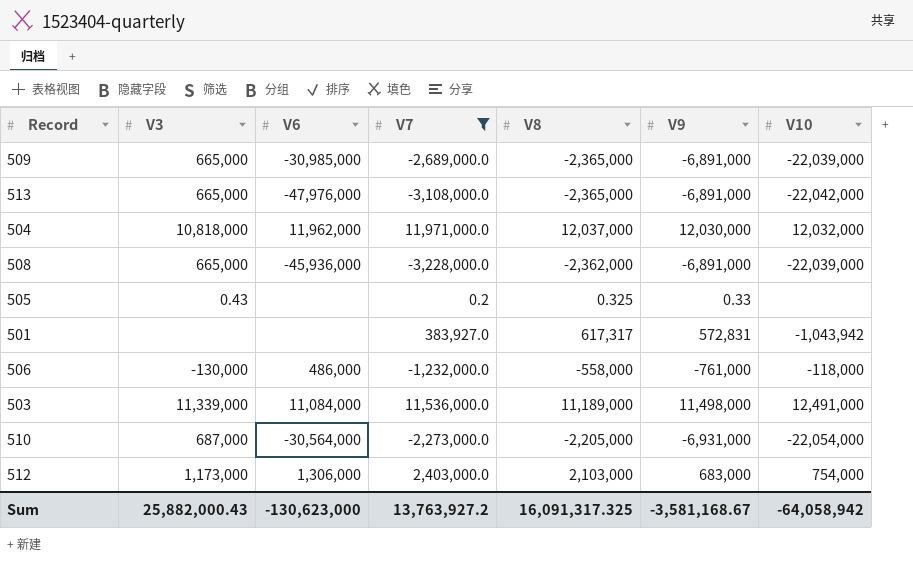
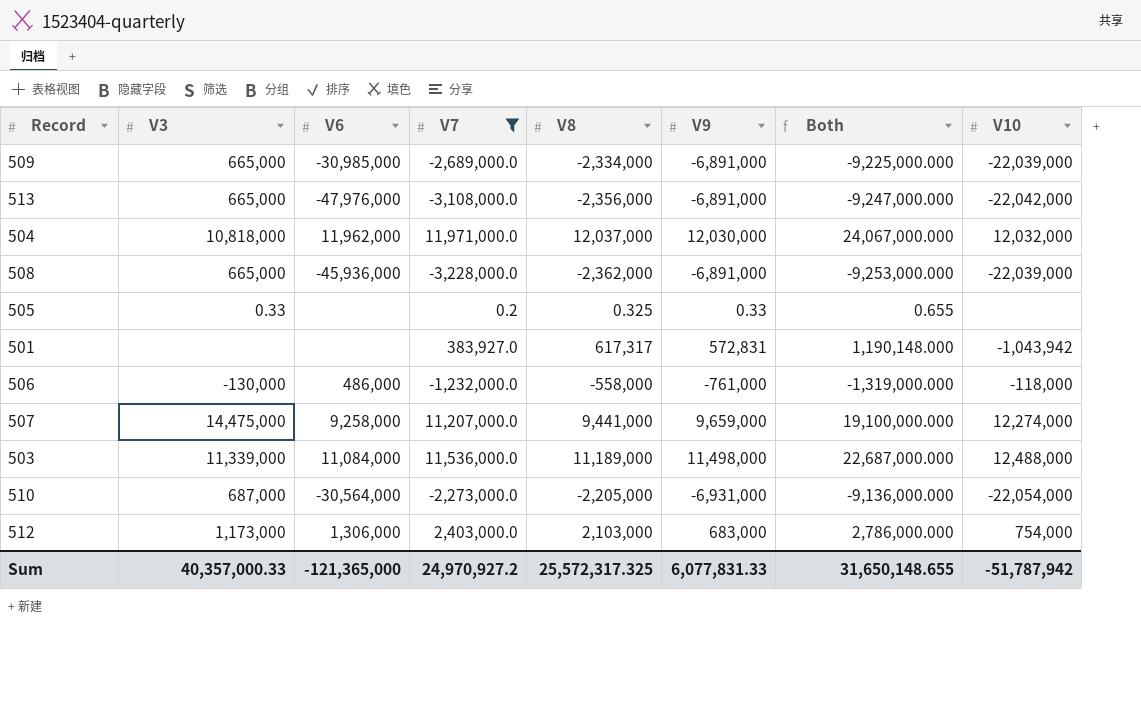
column Both | formula: none -> [V8] + [V9]
509 | V8: -2,365,000 -> -2,334,000
513 | V8: -2,365,000 -> -2,356,000
505 | V3: 0.43 -> 0.33
row 507: none -> 14,475,000 | 9,258,000 | 11,207,000.0 | 9,441,000 | 9,659,000 | 19,100,000.000 | 12,274,000
503 | V10: 12,491,000 -> 12,488,000
Sum | V3: 25,882,000.43 -> 40,357,000.33
Sum | V6: -130,623,000 -> -121,365,000
Sum | V7: 13,763,927.2 -> 24,970,927.2
Sum | V8: 16,091,317.325 -> 25,572,317.325
Sum | V9: -3,581,168.67 -> 6,077,831.33
Sum | V10: -64,058,942 -> -51,787,942

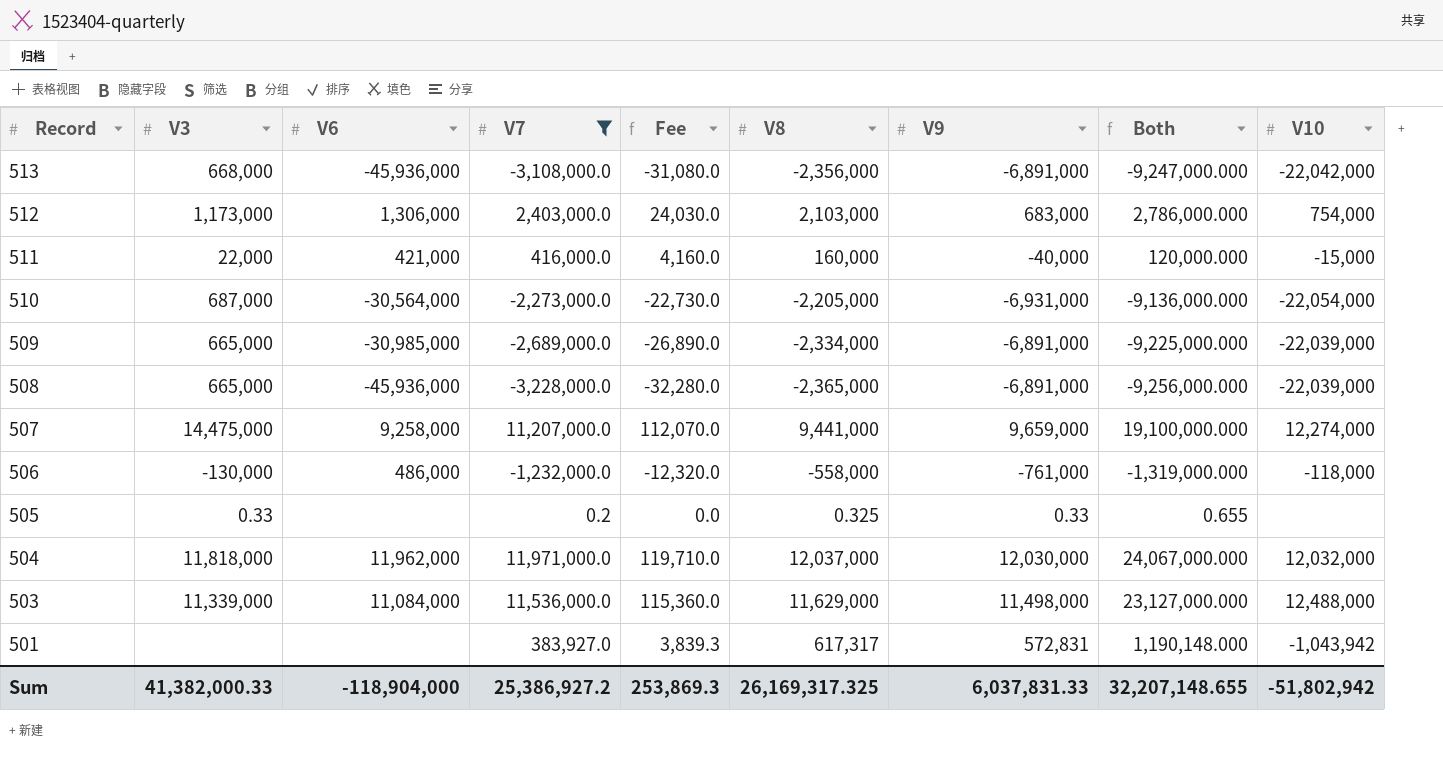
row order: none -> Record descending
column Fee | formula: none -> [V7] * 0.01
513 | V3: 665,000 -> 668,000
513 | V6: -47,976,000 -> -45,936,000
row 511: none -> 22,000 | 421,000 | 416,000.0 | 4,160.0 | 160,000 | -40,000 | 120,000.000 | -15,000
508 | V8: -2,362,000 -> -2,365,000
508 | Both: -9,253,000.000 -> -9,256,000.000
504 | V3: 10,818,000 -> 11,818,000
503 | V8: 11,189,000 -> 11,629,000
503 | Both: 22,687,000.000 -> 23,127,000.000
Sum | V3: 40,357,000.33 -> 41,382,000.33
Sum | V6: -121,365,000 -> -118,904,000
Sum | V7: 24,970,927.2 -> 25,386,927.2
Sum | V8: 25,572,317.325 -> 26,169,317.325
Sum | V9: 6,077,831.33 -> 6,037,831.33
Sum | Both: 31,650,148.655 -> 32,207,148.655
Sum | V10: -51,787,942 -> -51,802,942

